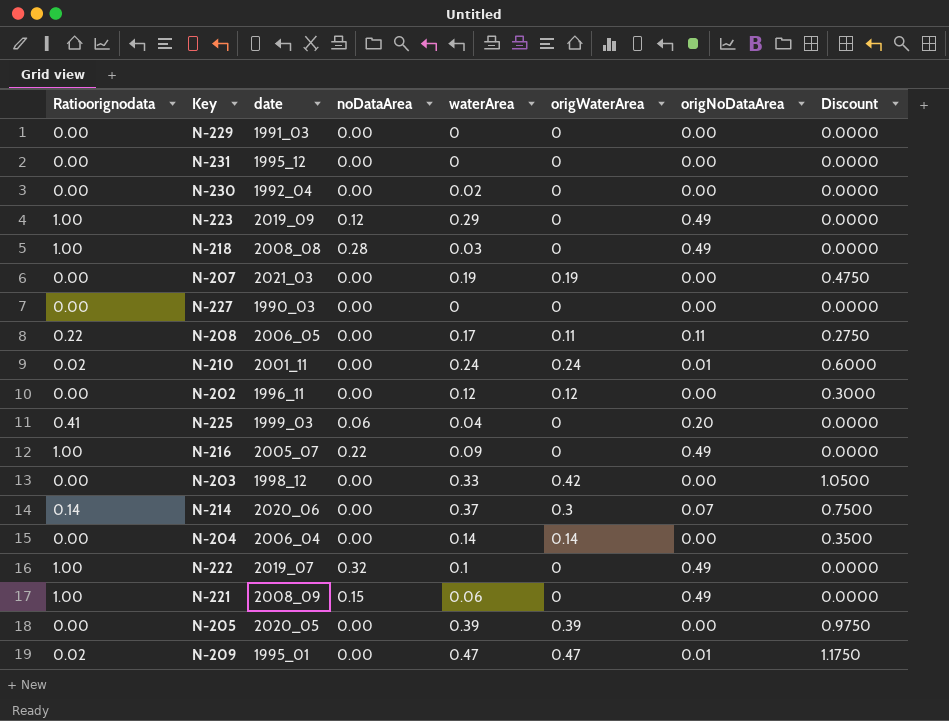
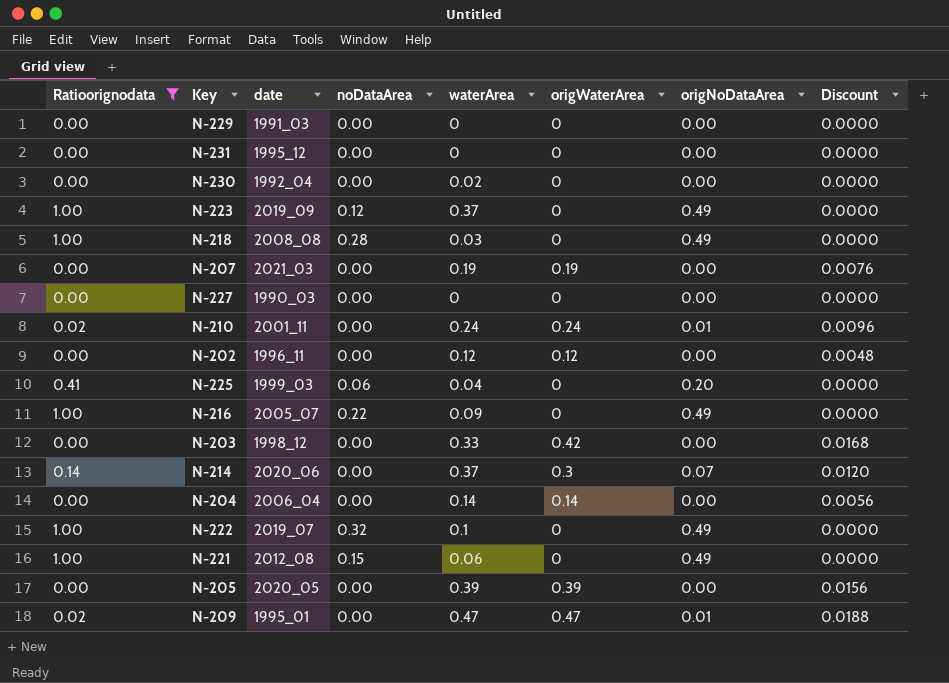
filter: none -> Ratioorignodata != 0.22
column Discount | formula: [origWaterArea] * 2.5 -> [origWaterArea] * 0.04
N-223 | waterArea: 0.29 -> 0.37
N-221 | date: 2008_09 -> 2012_08

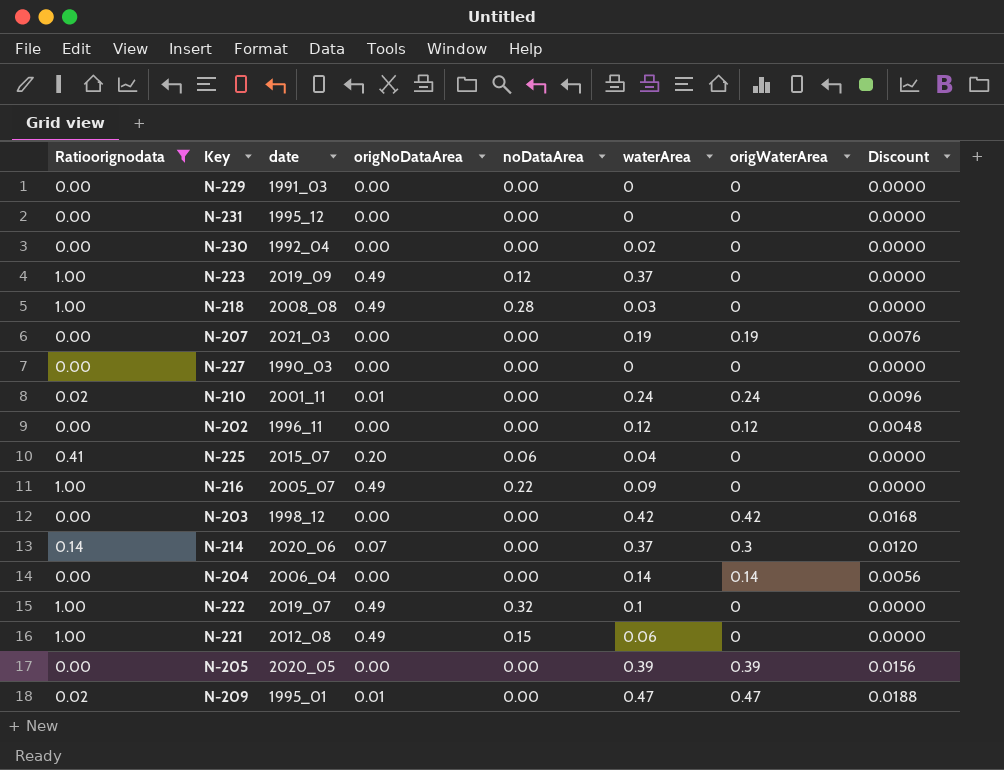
column origNoDataArea | position: 7 -> 4
N-225 | date: 1999_03 -> 2015_07
N-203 | waterArea: 0.33 -> 0.42

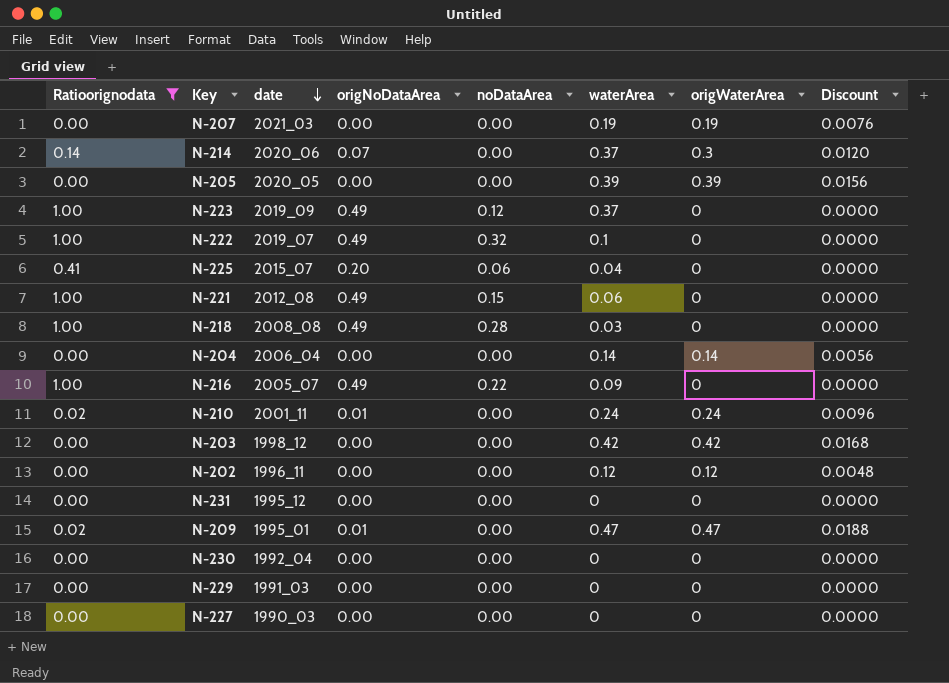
row order: none -> date descending
N-230 | waterArea: 0.02 -> 0

